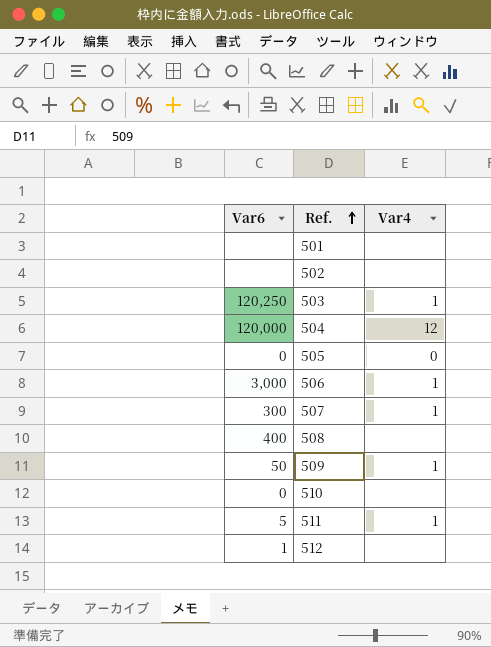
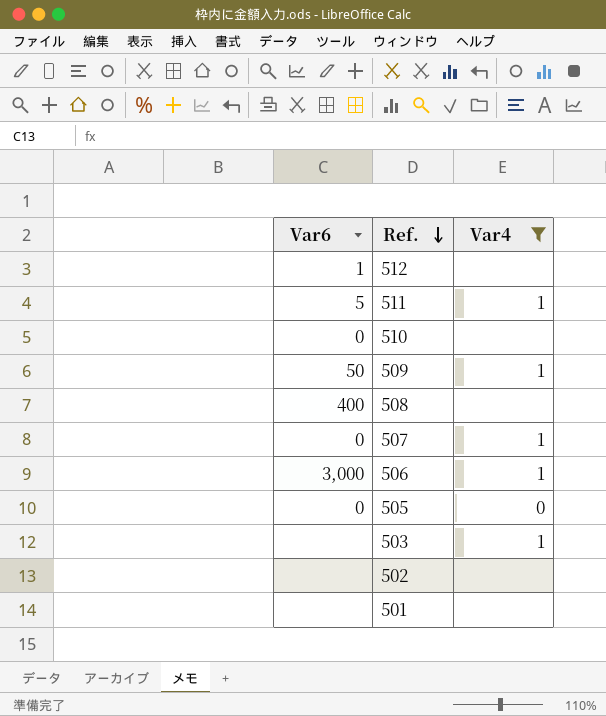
filter: none -> Var4 != 12
row order: Ref. ascending -> Ref. descending
507 | Var6: 300 -> 0
503 | Var6: 120,250 -> none

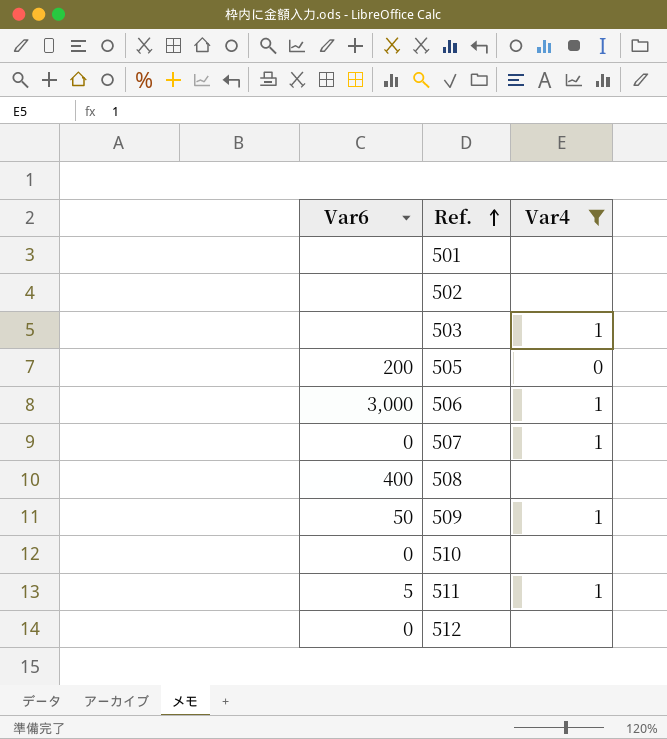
row order: Ref. descending -> Ref. ascending
505 | Var6: 0 -> 200
512 | Var6: 1 -> 0

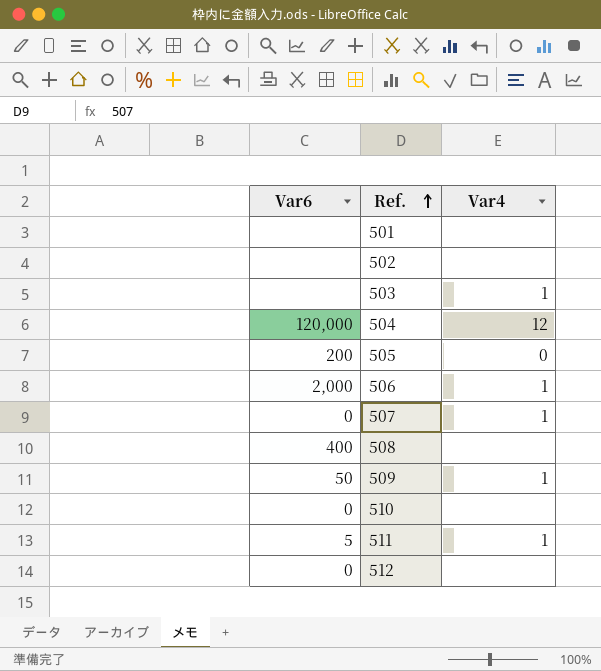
filter: Var4 != 12 -> none
506 | Var6: 3,000 -> 2,000

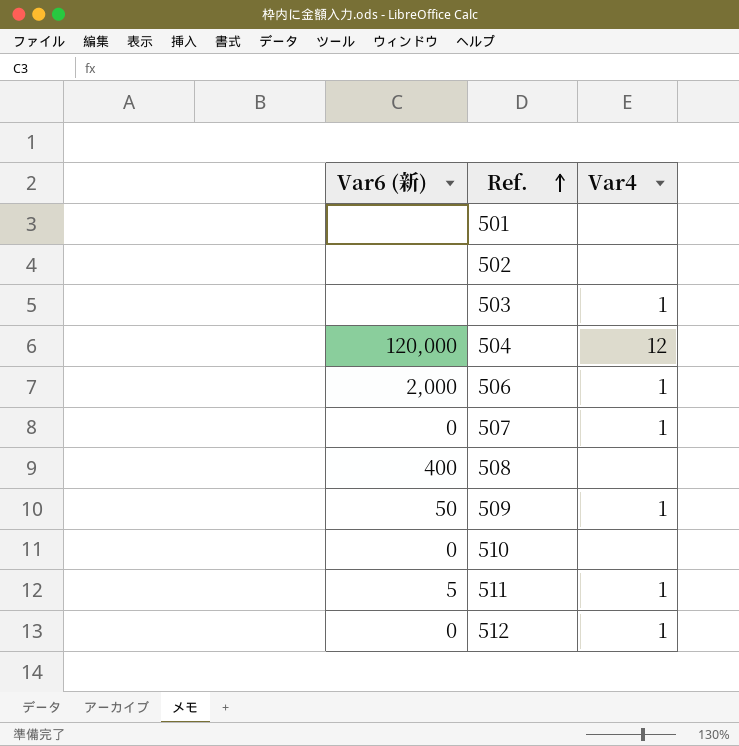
column name: Var6 -> Var6 (新)
row 505: 200 | 0 -> none
512 | Var4: none -> 1

